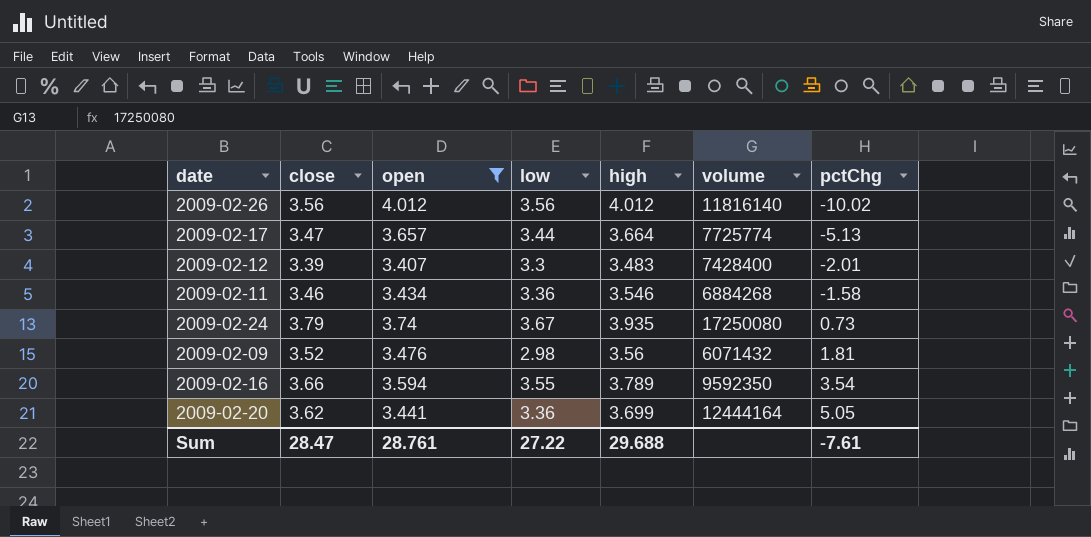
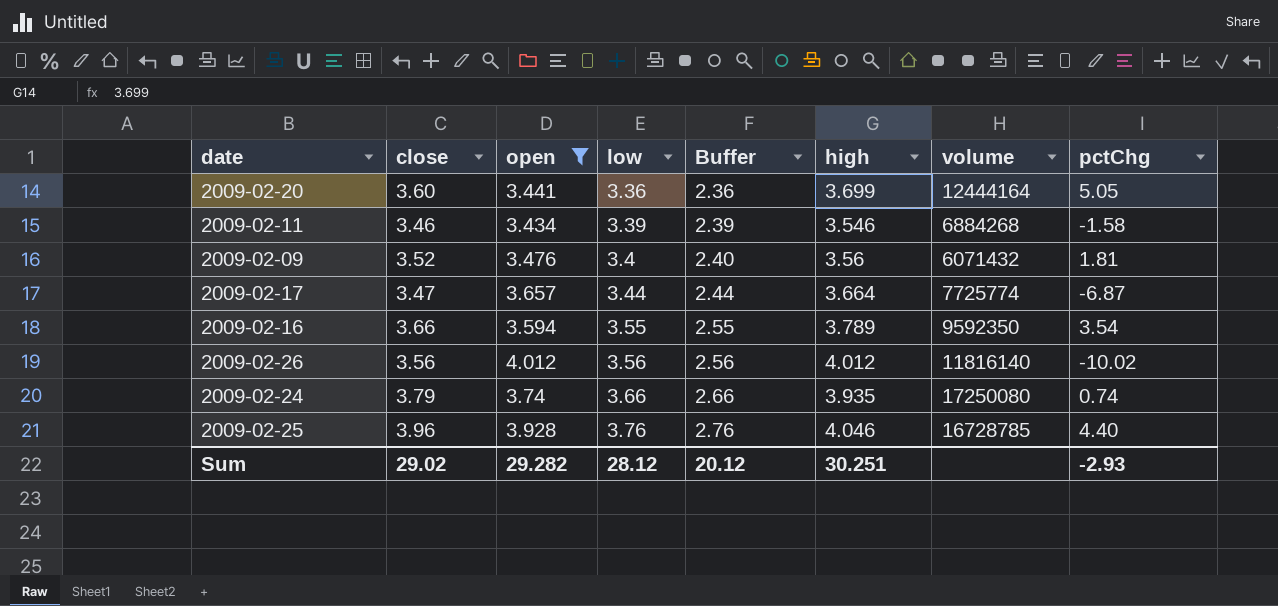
row order: pctChg ascending -> low ascending
column Buffer | formula: none -> [low] - 1
row 2009-02-12: 3.39 | 3.407 | 3.3 | 3.483 | 7428400 | -2.01 -> none
2009-02-20 | close: 3.62 -> 3.60
2009-02-11 | low: 3.36 -> 3.39
2009-02-09 | low: 2.98 -> 3.4
2009-02-17 | pctChg: -5.13 -> -6.87
2009-02-24 | low: 3.67 -> 3.66
2009-02-24 | pctChg: 0.73 -> 0.74
row 2009-02-25: none -> 3.96 | 3.928 | 3.76 | 2.76 | 4.046 | 16728785 | 4.40
Sum | close: 28.47 -> 29.02
Sum | open: 28.761 -> 29.282
Sum | low: 27.22 -> 28.12
Sum | high: 29.688 -> 30.251
Sum | pctChg: -7.61 -> -2.93

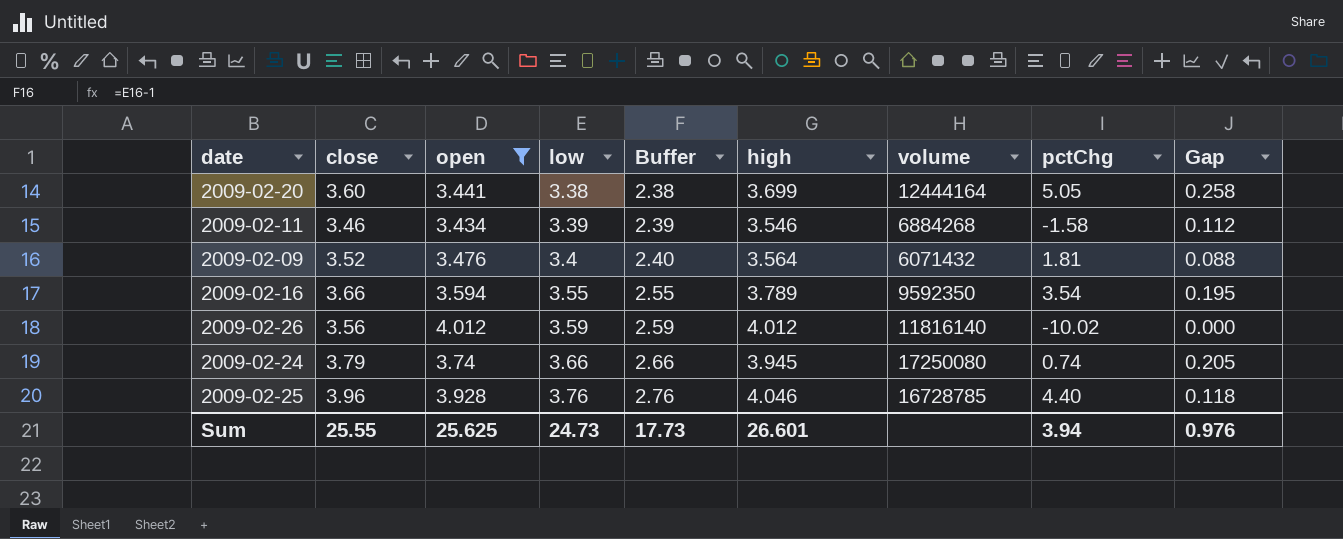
column Gap | formula: none -> [high] - [open]
row 2009-02-17: 3.47 | 3.657 | 3.44 | 2.44 | 3.664 | 7725774 | -6.87 -> none
2009-02-20 | low: 3.36 -> 3.38
2009-02-20 | Buffer: 2.36 -> 2.38
2009-02-09 | high: 3.56 -> 3.564
2009-02-26 | low: 3.56 -> 3.59
2009-02-26 | Buffer: 2.56 -> 2.59
2009-02-24 | high: 3.935 -> 3.945
Sum | close: 29.02 -> 25.55
Sum | open: 29.282 -> 25.625
Sum | low: 28.12 -> 24.73
Sum | Buffer: 20.12 -> 17.73
Sum | high: 30.251 -> 26.601
Sum | pctChg: -2.93 -> 3.94

